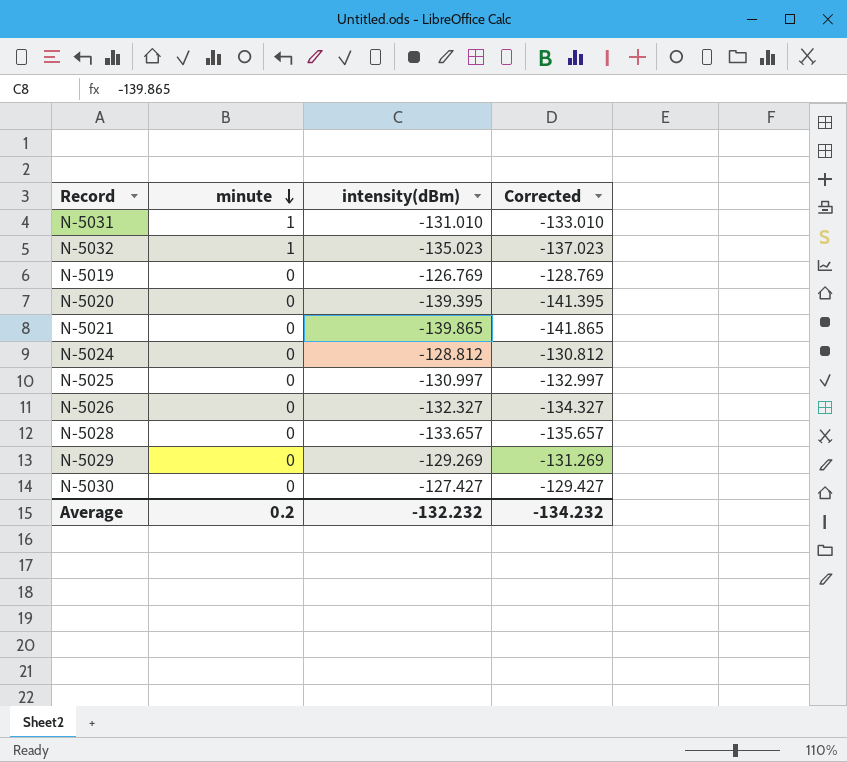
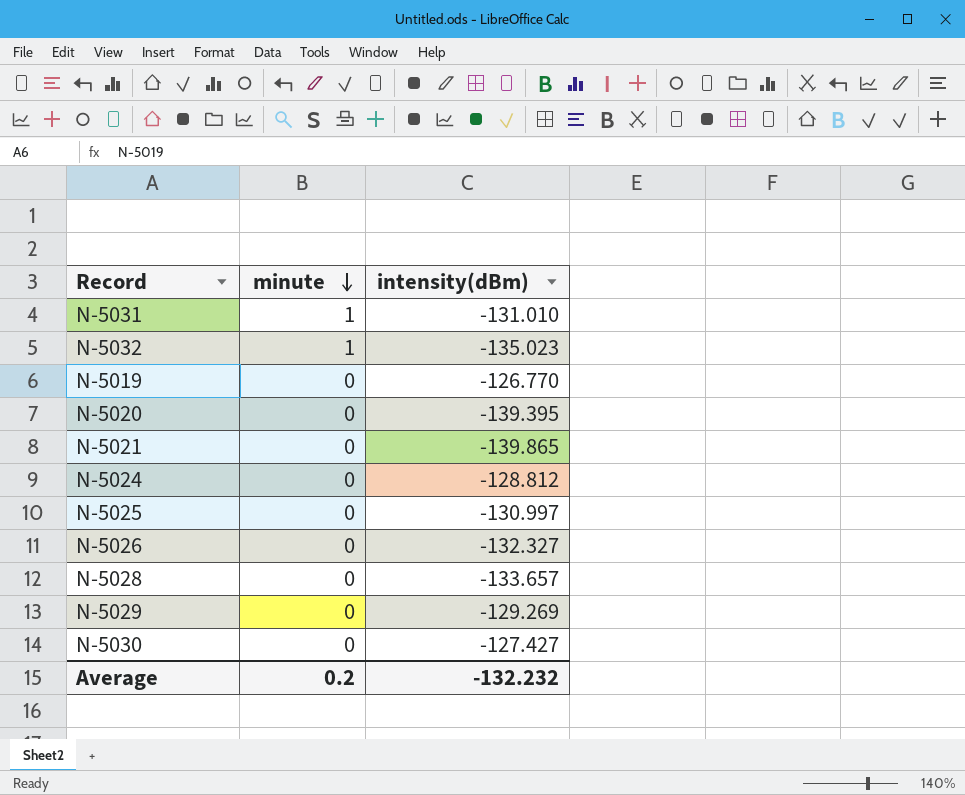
column Corrected | formula: [intensity(dBm)] - 2 -> none
N-5019 | intensity(dBm): -126.769 -> -126.770

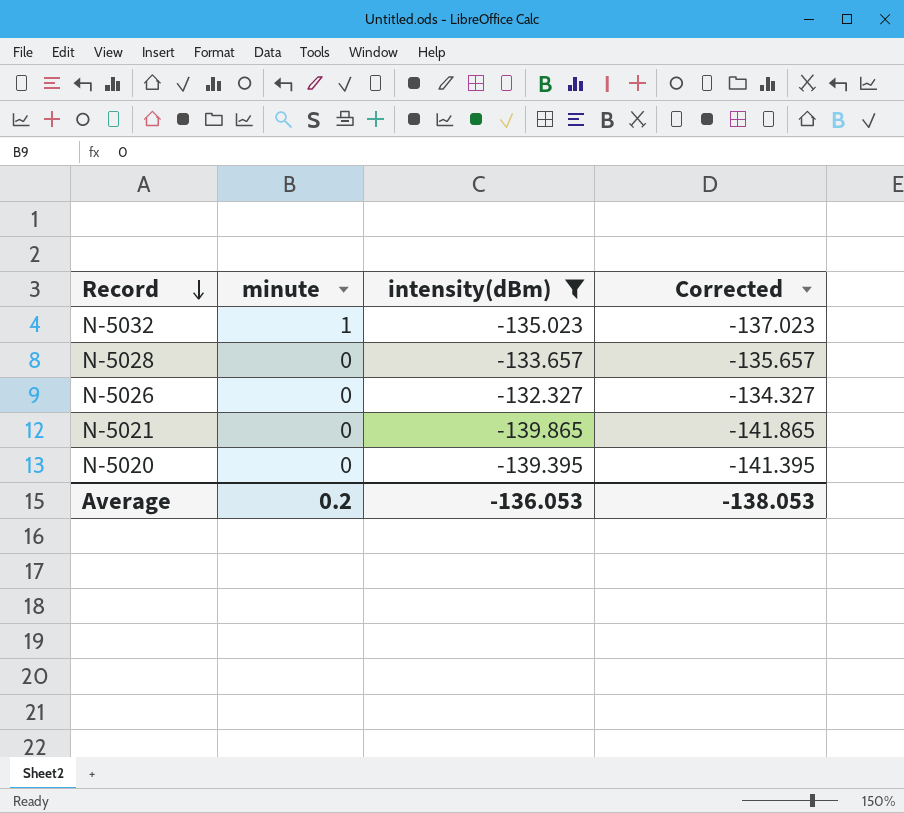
filter: none -> intensity(dBm) <= -132.327
row order: minute descending -> Record descending
column Corrected | formula: none -> [intensity(dBm)] - 2
Average | intensity(dBm): -132.232 -> -136.053

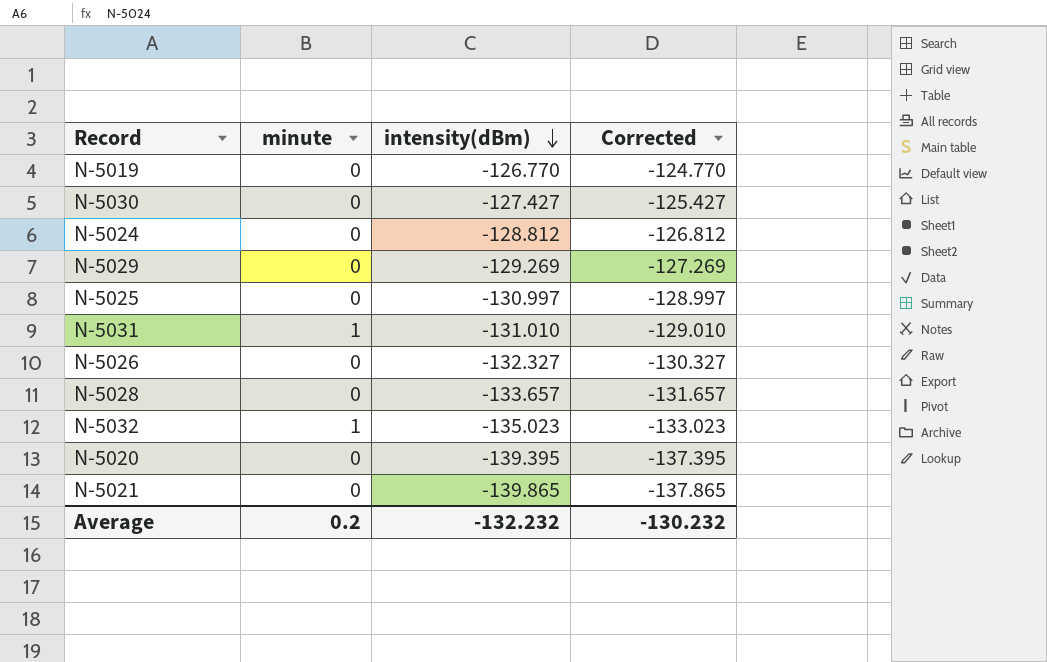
filter: intensity(dBm) <= -132.327 -> none
row order: Record descending -> intensity(dBm) descending
column Corrected | formula: [intensity(dBm)] - 2 -> [intensity(dBm)] + 2
Average | intensity(dBm): -136.053 -> -132.232
Average | Corrected: -138.053 -> -130.232

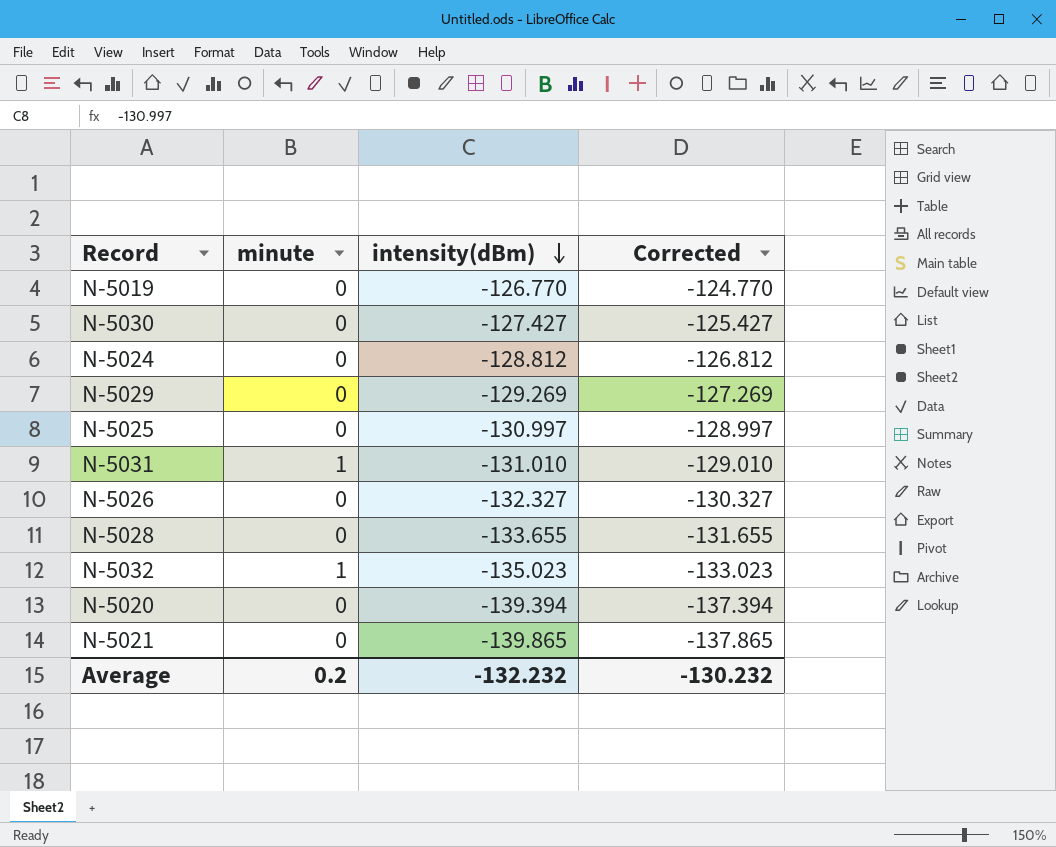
N-5028 | intensity(dBm): -133.657 -> -133.655
N-5028 | Corrected: -131.657 -> -131.655
N-5020 | intensity(dBm): -139.395 -> -139.394
N-5020 | Corrected: -137.395 -> -137.394

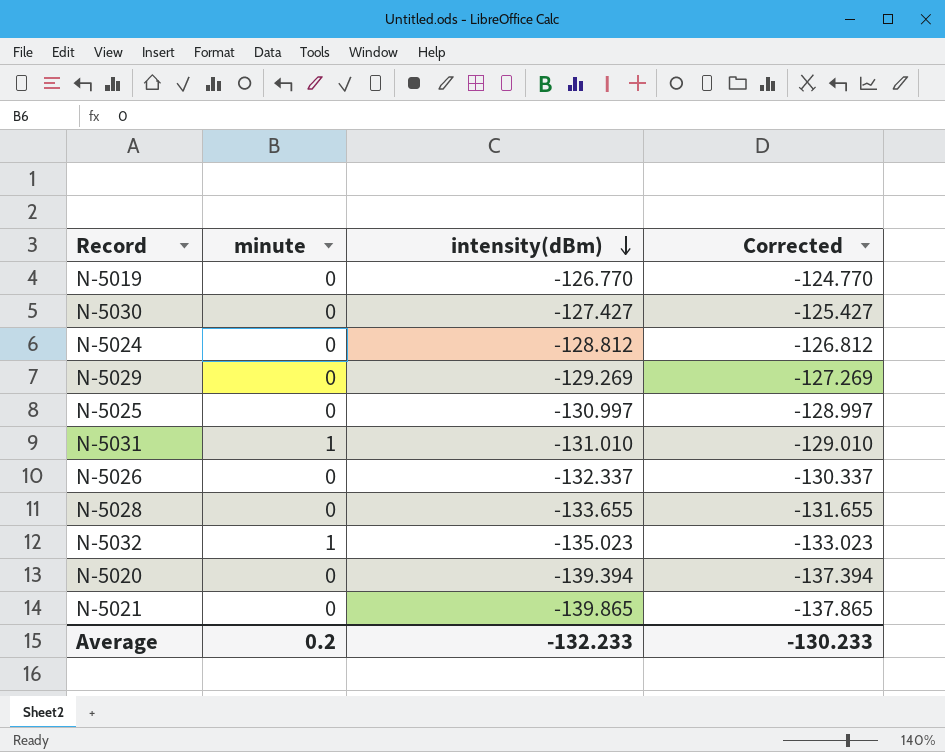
N-5026 | intensity(dBm): -132.327 -> -132.337
N-5026 | Corrected: -130.327 -> -130.337
Average | intensity(dBm): -132.232 -> -132.233
Average | Corrected: -130.232 -> -130.233

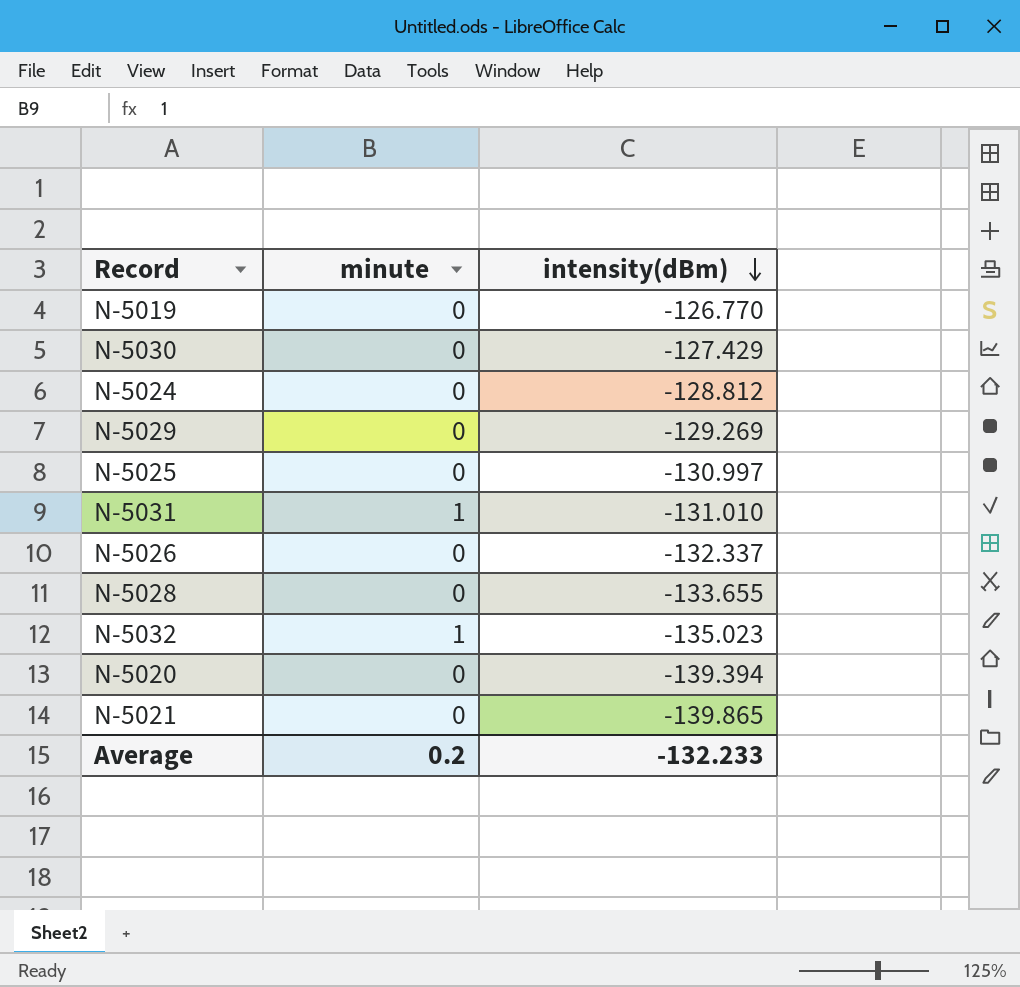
column Corrected | formula: [intensity(dBm)] + 2 -> none
N-5030 | intensity(dBm): -127.427 -> -127.429

